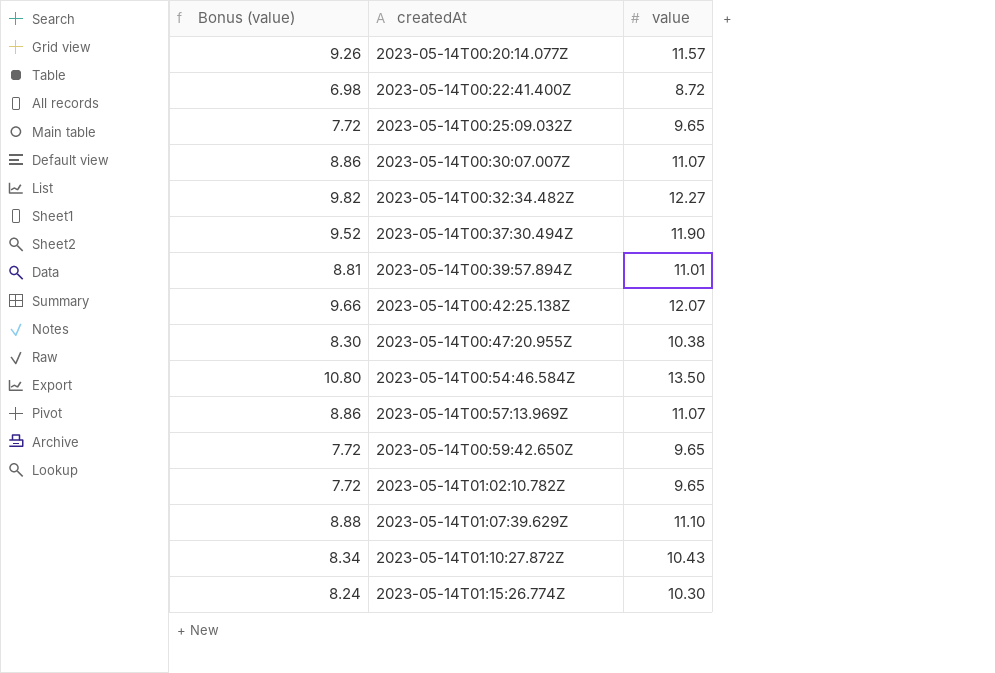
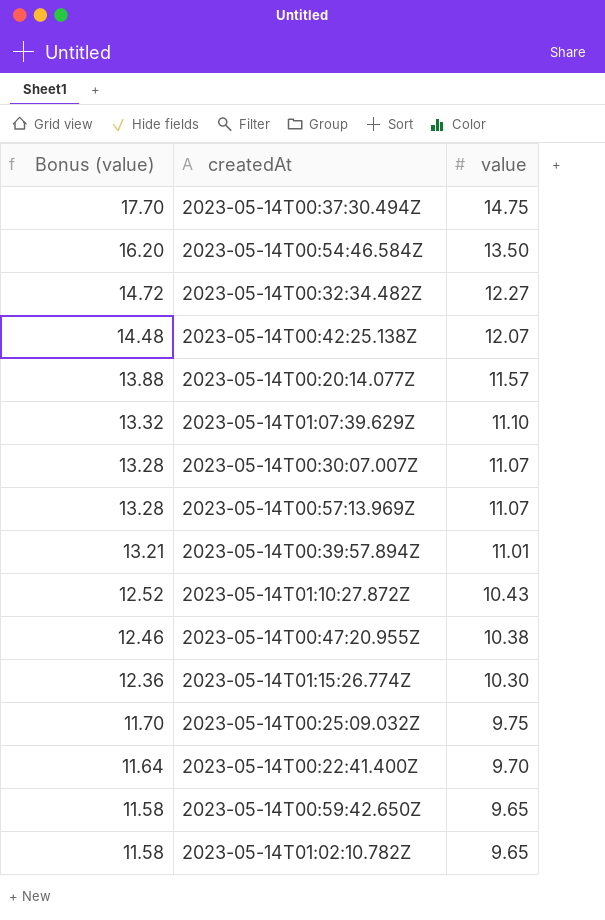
row order: createdAt ascending -> Bonus (value) descending
column Bonus (value) | formula: [value] * 0.8 -> [value] * 1.2
2023-05-14T00:37:30.494Z | value: 11.90 -> 14.75
2023-05-14T00:25:09.032Z | value: 9.65 -> 9.75
2023-05-14T00:22:41.400Z | value: 8.72 -> 9.70

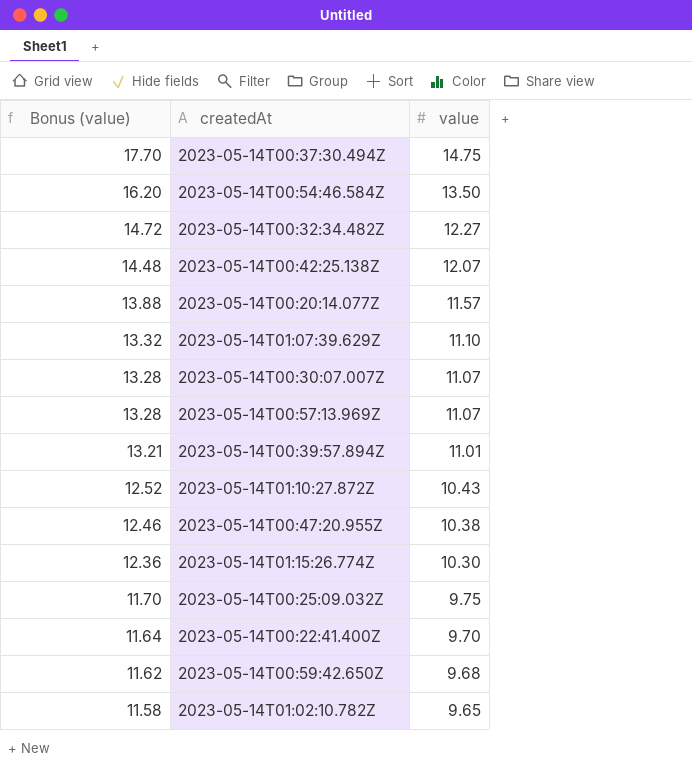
2023-05-14T00:59:42.650Z | Bonus (value): 11.58 -> 11.62
2023-05-14T00:59:42.650Z | value: 9.65 -> 9.68

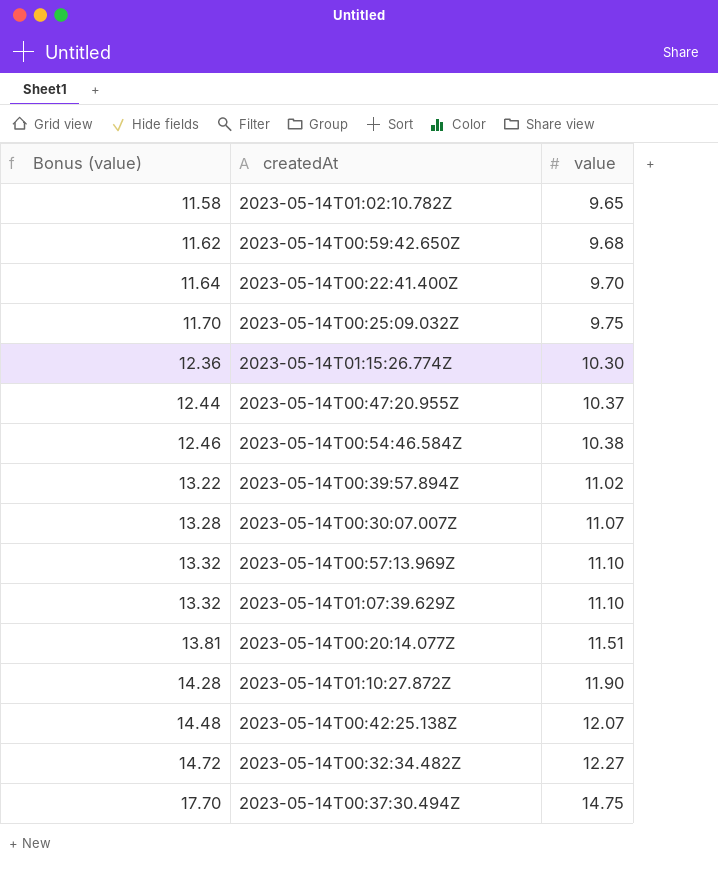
row order: Bonus (value) descending -> Bonus (value) ascending
2023-05-14T00:47:20.955Z | Bonus (value): 12.46 -> 12.44
2023-05-14T00:47:20.955Z | value: 10.38 -> 10.37
2023-05-14T00:54:46.584Z | Bonus (value): 16.20 -> 12.46
2023-05-14T00:54:46.584Z | value: 13.50 -> 10.38
2023-05-14T00:39:57.894Z | Bonus (value): 13.21 -> 13.22
2023-05-14T00:39:57.894Z | value: 11.01 -> 11.02
2023-05-14T00:57:13.969Z | Bonus (value): 13.28 -> 13.32
2023-05-14T00:57:13.969Z | value: 11.07 -> 11.10
2023-05-14T00:20:14.077Z | Bonus (value): 13.88 -> 13.81
2023-05-14T00:20:14.077Z | value: 11.57 -> 11.51
2023-05-14T01:10:27.872Z | Bonus (value): 12.52 -> 14.28
2023-05-14T01:10:27.872Z | value: 10.43 -> 11.90

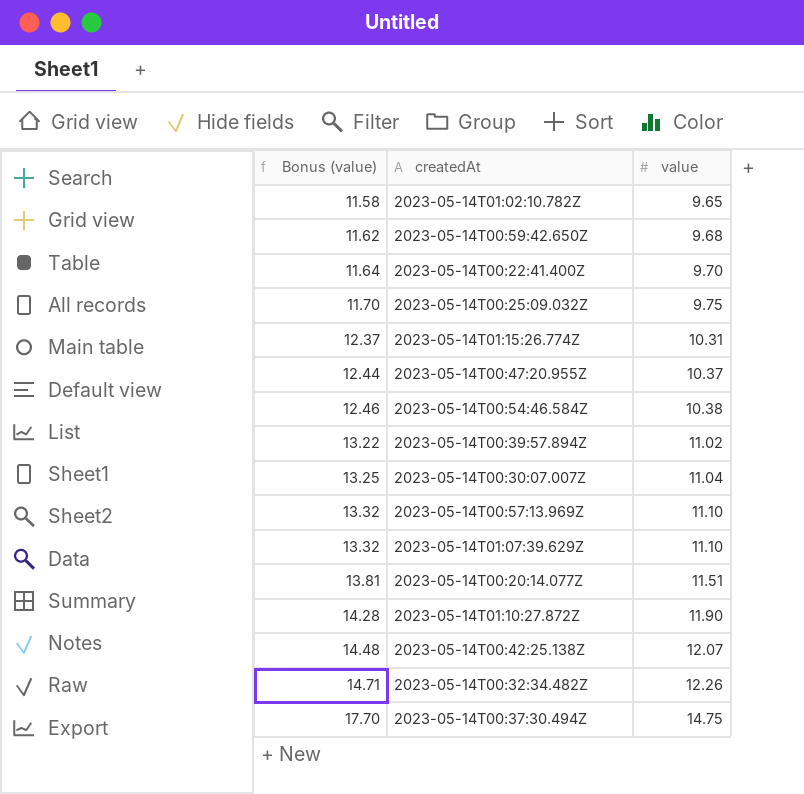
2023-05-14T01:15:26.774Z | Bonus (value): 12.36 -> 12.37
2023-05-14T01:15:26.774Z | value: 10.30 -> 10.31
2023-05-14T00:30:07.007Z | Bonus (value): 13.28 -> 13.25
2023-05-14T00:30:07.007Z | value: 11.07 -> 11.04
2023-05-14T00:32:34.482Z | Bonus (value): 14.72 -> 14.71
2023-05-14T00:32:34.482Z | value: 12.27 -> 12.26

